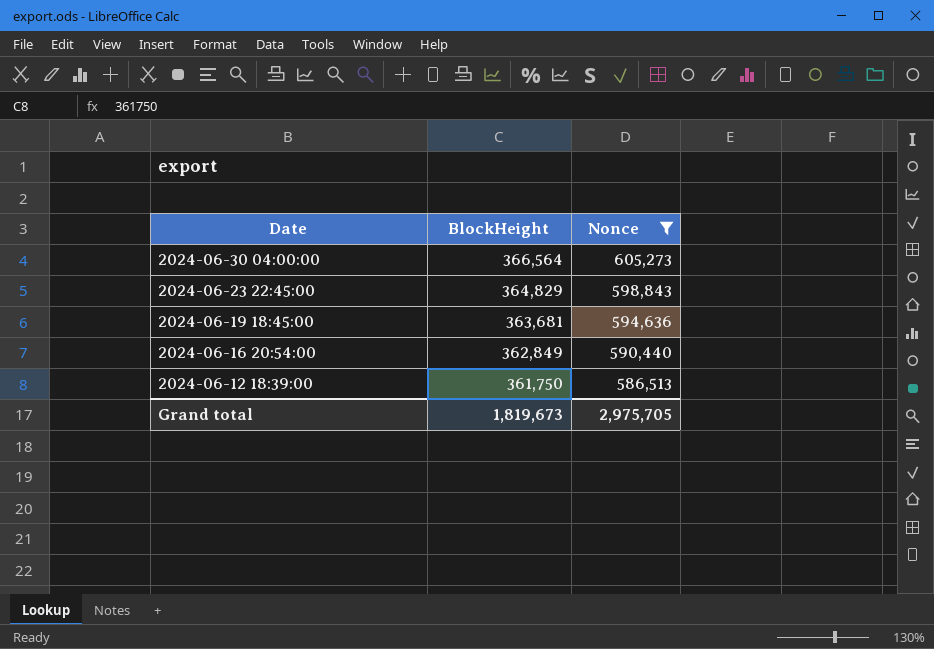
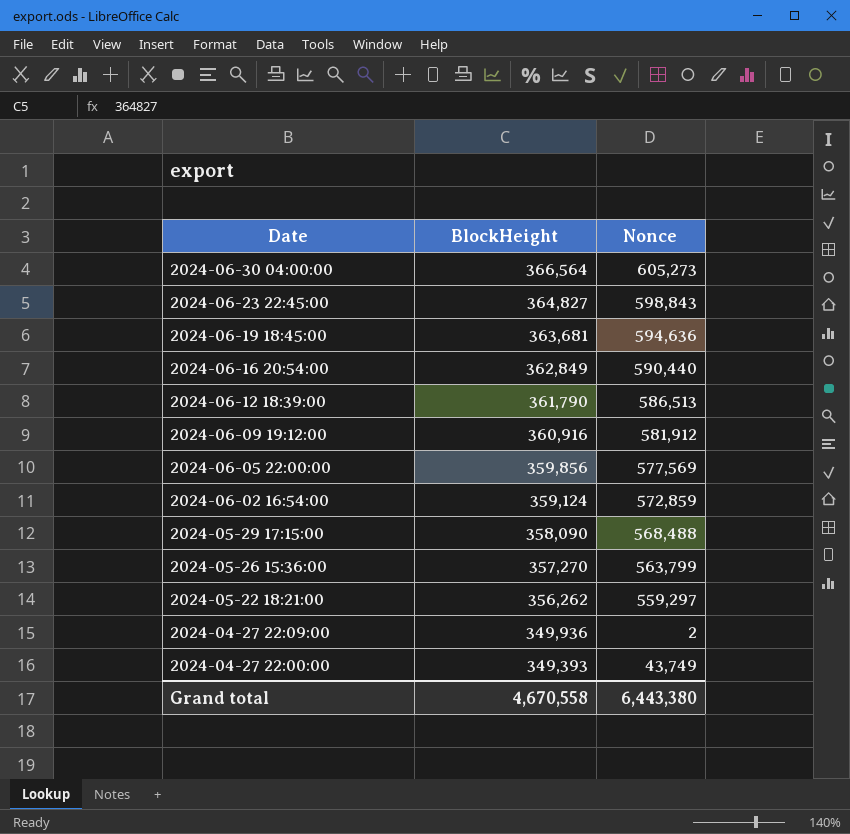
filter: Nonce >= 586,513 -> none
2024-06-23 22:45:00 | BlockHeight: 364,829 -> 364,827
2024-06-12 18:39:00 | BlockHeight: 361,750 -> 361,790
Grand total | BlockHeight: 1,819,673 -> 4,670,558
Grand total | Nonce: 2,975,705 -> 6,443,380

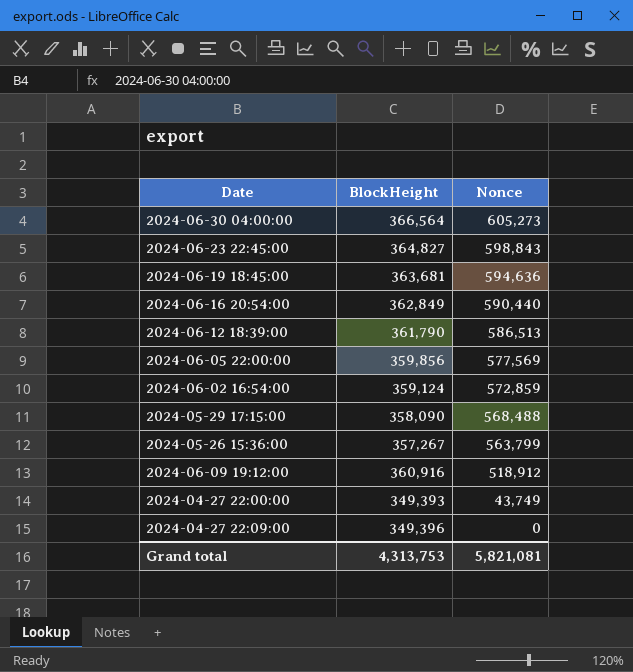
row order: Date descending -> Nonce descending
row 2024-05-22 18:21:00: 356,262 | 559,297 -> none
2024-05-26 15:36:00 | BlockHeight: 357,270 -> 357,267
2024-06-09 19:12:00 | Nonce: 581,912 -> 518,912
2024-04-27 22:09:00 | BlockHeight: 349,936 -> 349,396
2024-04-27 22:09:00 | Nonce: 2 -> 0
Grand total | BlockHeight: 4,670,558 -> 4,313,753
Grand total | Nonce: 6,443,380 -> 5,821,081

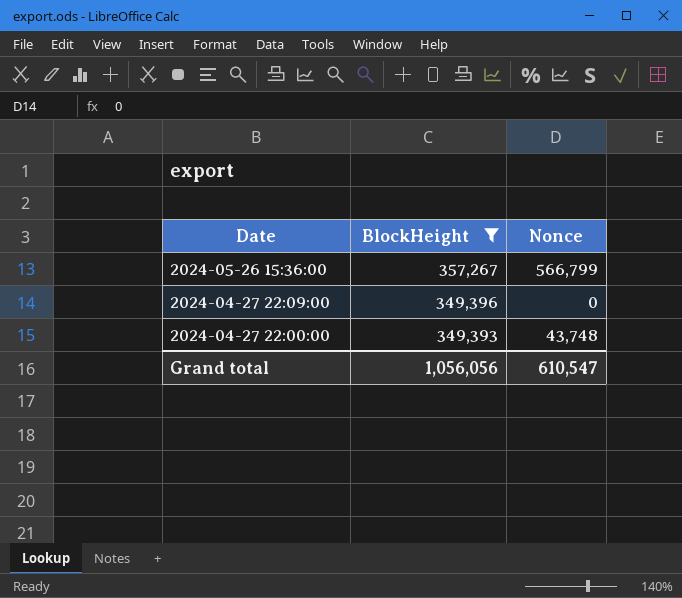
filter: none -> BlockHeight <= 357,267
row order: Nonce descending -> Date descending
2024-05-26 15:36:00 | Nonce: 563,799 -> 566,799
2024-04-27 22:00:00 | Nonce: 43,749 -> 43,748
Grand total | BlockHeight: 4,313,753 -> 1,056,056
Grand total | Nonce: 5,821,081 -> 610,547

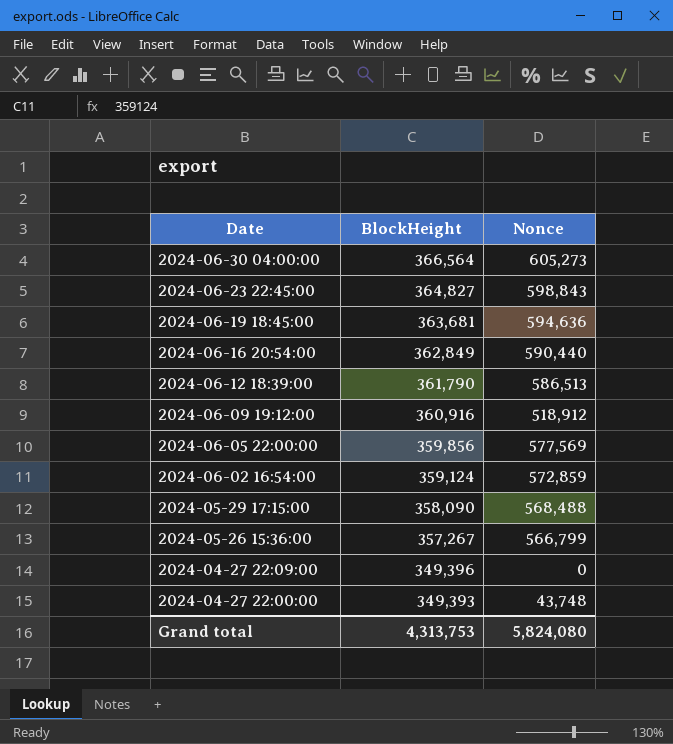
filter: BlockHeight <= 357,267 -> none
Grand total | BlockHeight: 1,056,056 -> 4,313,753
Grand total | Nonce: 610,547 -> 5,824,080

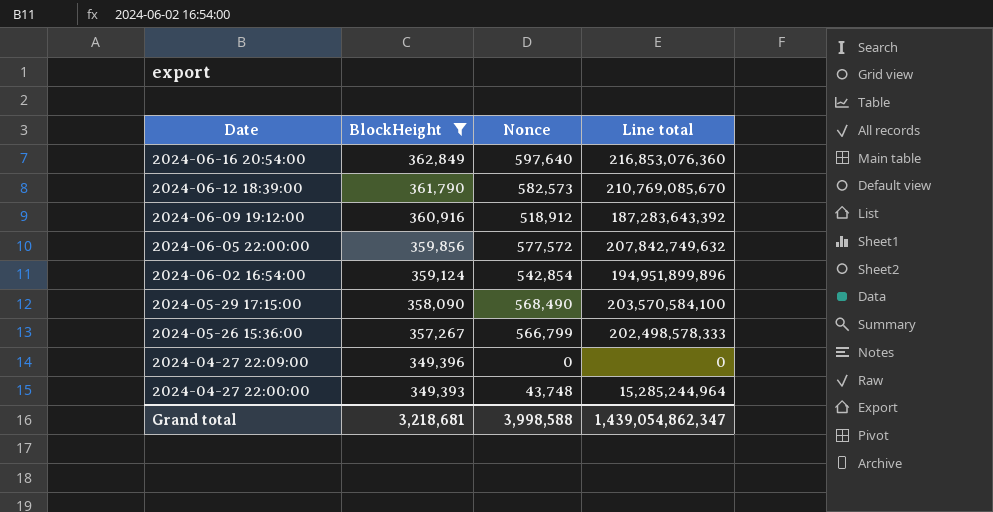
filter: none -> BlockHeight <= 362,849
column Line total | formula: none -> [BlockHeight] * [Nonce]
2024-06-16 20:54:00 | Nonce: 590,440 -> 597,640
2024-06-12 18:39:00 | Nonce: 586,513 -> 582,573
2024-06-05 22:00:00 | Nonce: 577,569 -> 577,572
2024-06-02 16:54:00 | Nonce: 572,859 -> 542,854
2024-05-29 17:15:00 | Nonce: 568,488 -> 568,490
Grand total | BlockHeight: 4,313,753 -> 3,218,681
Grand total | Nonce: 5,824,080 -> 3,998,588

